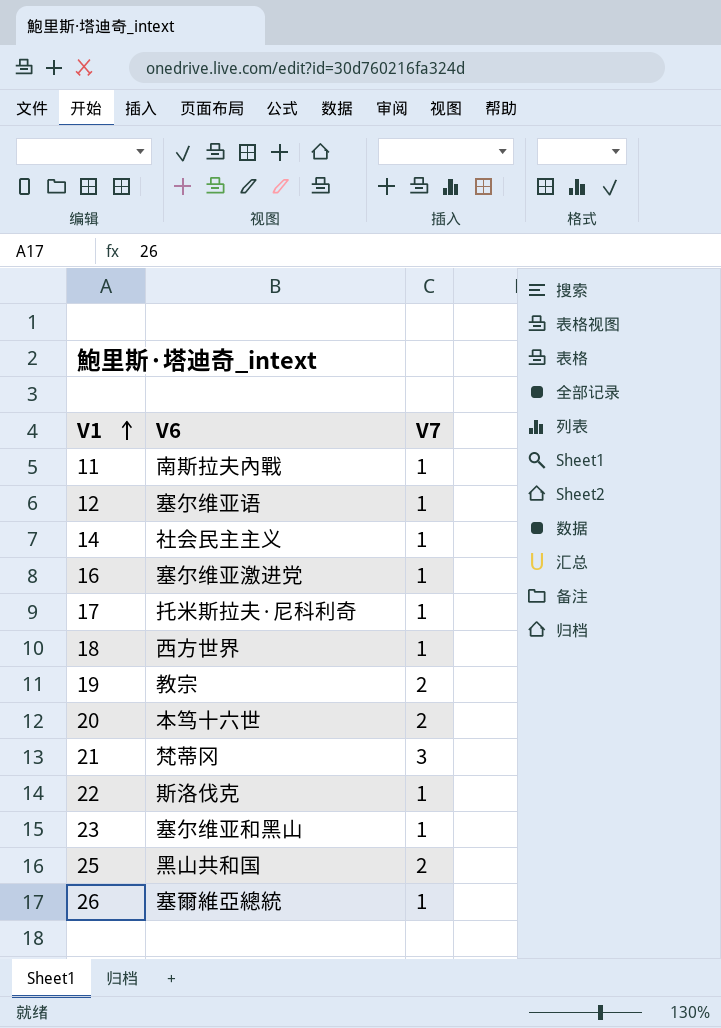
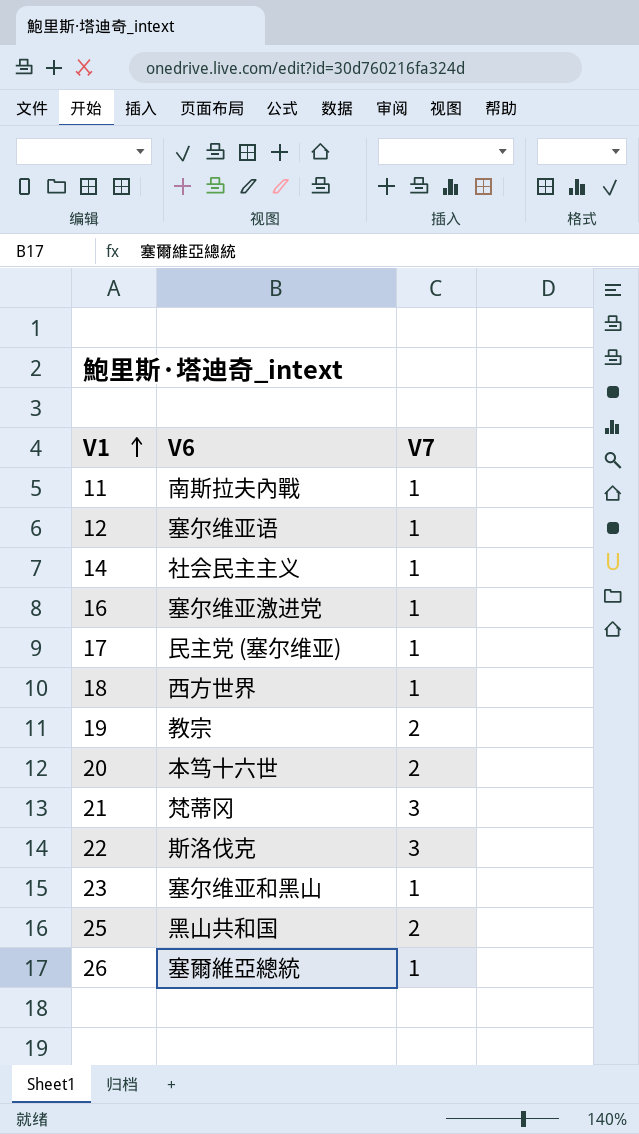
17 | V6: 托米斯拉夫·尼科利奇 -> 民主党 (塞尔维亚)
22 | V7: 1 -> 3

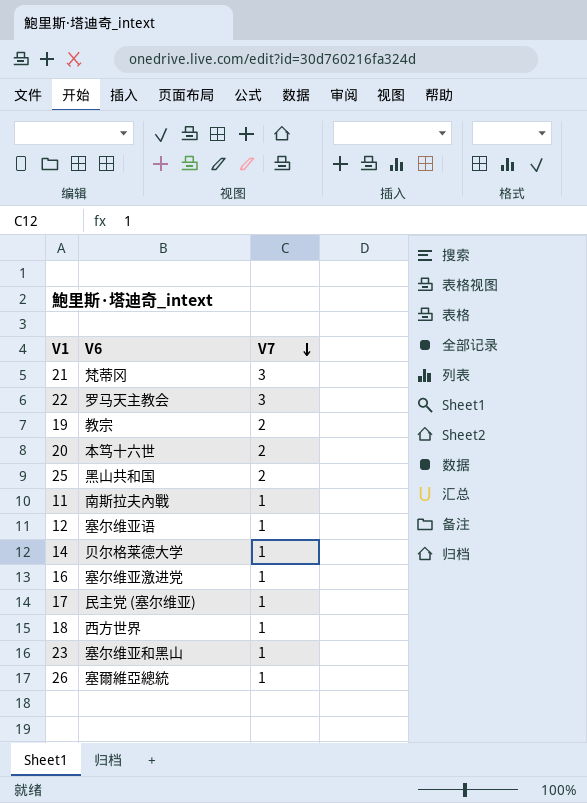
row order: V1 ascending -> V7 descending
22 | V6: 斯洛伐克 -> 罗马天主教会
14 | V6: 社会民主主义 -> 贝尔格莱德大学

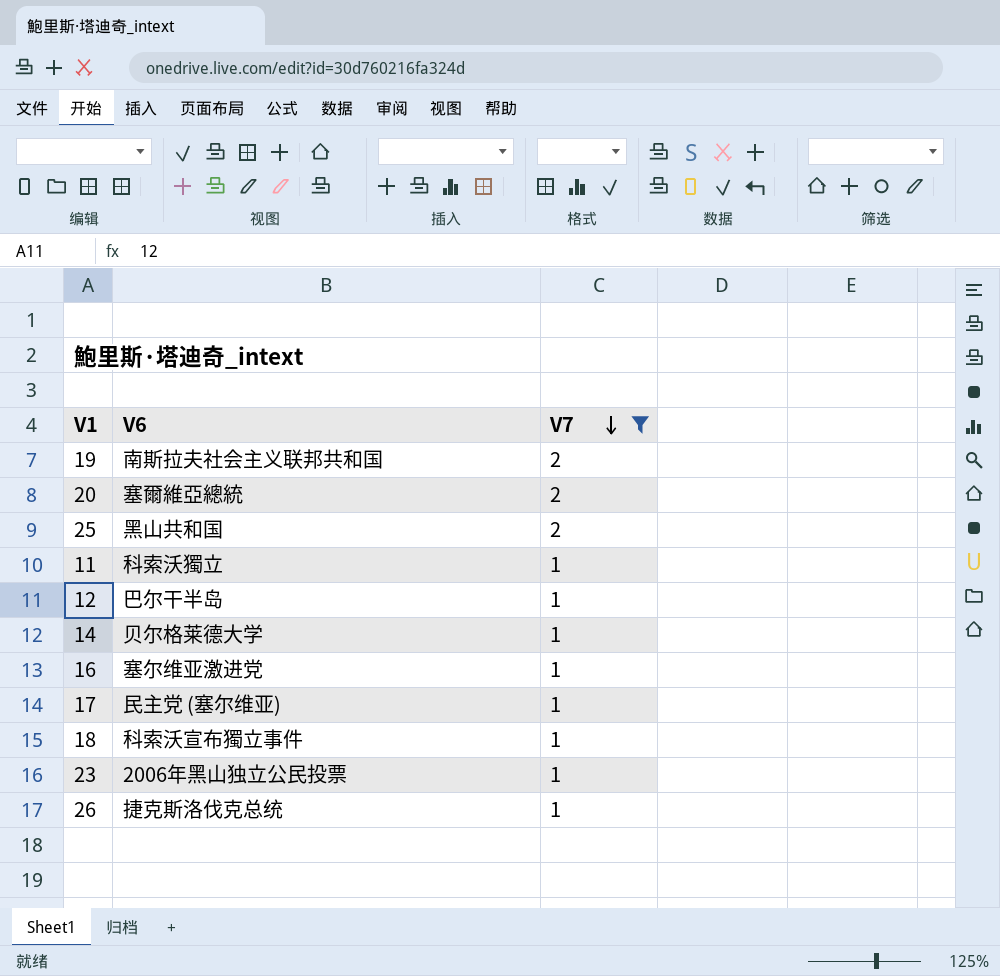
filter: none -> V7 != 3
19 | V6: 教宗 -> 南斯拉夫社会主义联邦共和国
20 | V6: 本笃十六世 -> 塞爾維亞總統
11 | V6: 南斯拉夫內戰 -> 科索沃獨立
12 | V6: 塞尔维亚语 -> 巴尔干半岛
18 | V6: 西方世界 -> 科索沃宣布獨立事件
23 | V6: 塞尔维亚和黑山 -> 2006年黑山独立公民投票
26 | V6: 塞爾維亞總統 -> 捷克斯洛伐克总统

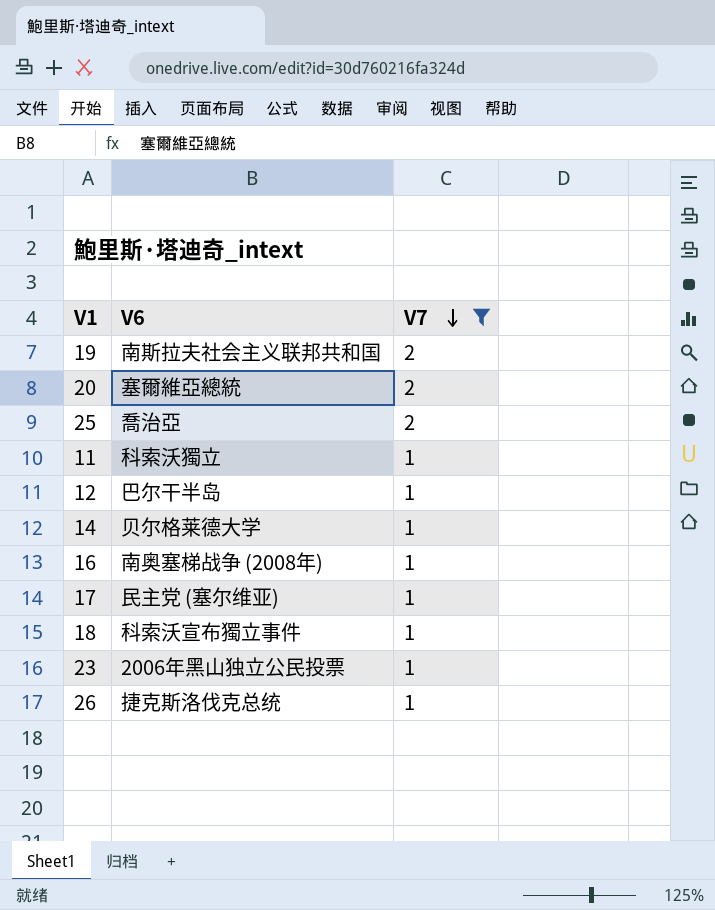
25 | V6: 黑山共和国 -> 喬治亞
16 | V6: 塞尔维亚激进党 -> 南奥塞梯战争 (2008年)

